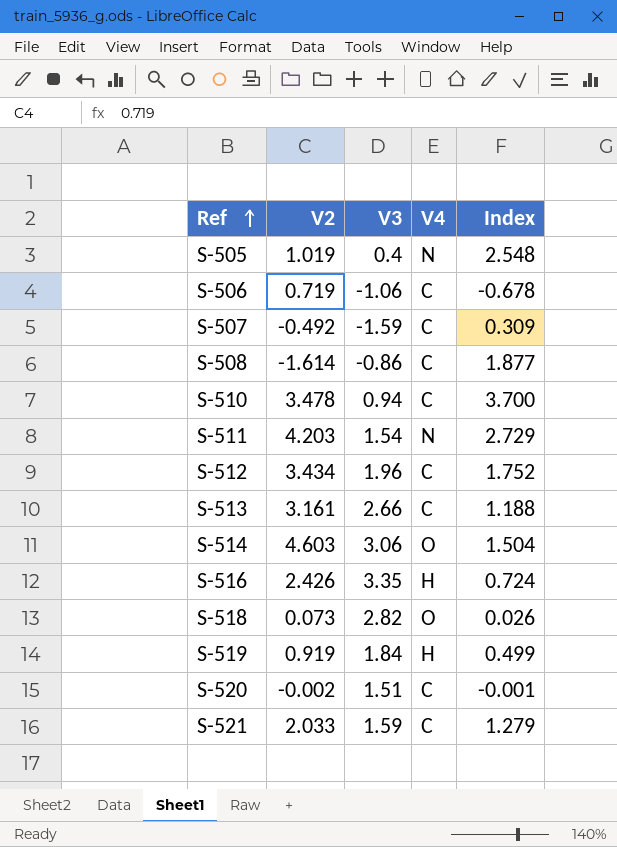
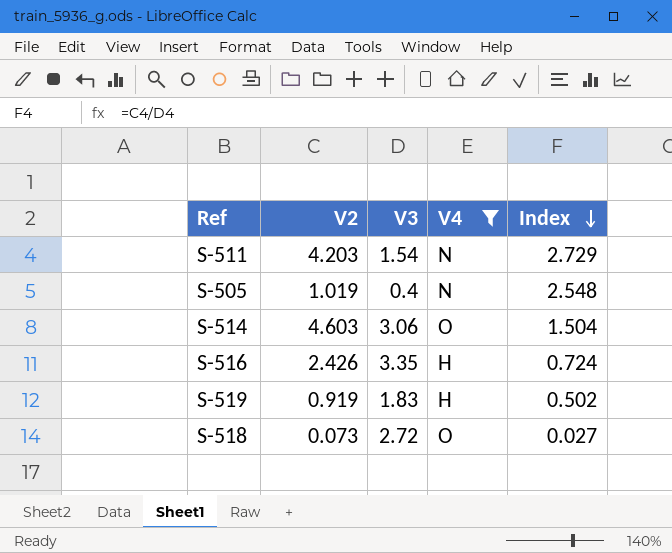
filter: none -> V4 != C
row order: Ref ascending -> Index descending
S-519 | V3: 1.84 -> 1.83
S-519 | Index: 0.499 -> 0.502
S-518 | V3: 2.82 -> 2.72
S-518 | Index: 0.026 -> 0.027

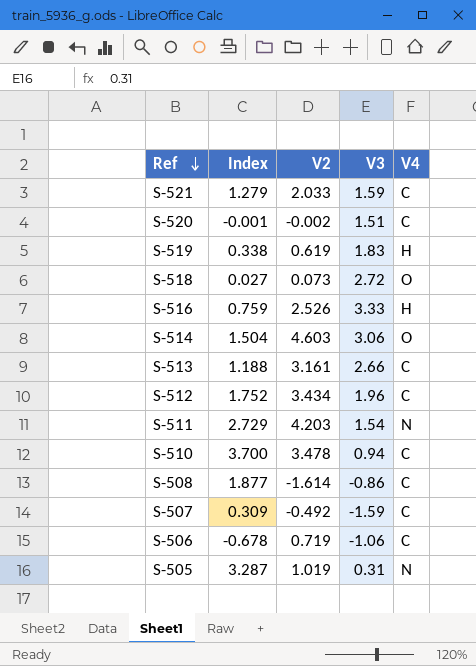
filter: V4 != C -> none
row order: Index descending -> Ref descending
column Index | position: 5 -> 2
S-519 | Index: 0.502 -> 0.338
S-519 | V2: 0.919 -> 0.619
S-516 | Index: 0.724 -> 0.759
S-516 | V2: 2.426 -> 2.526
S-516 | V3: 3.35 -> 3.33
S-505 | Index: 2.548 -> 3.287
S-505 | V3: 0.4 -> 0.31

